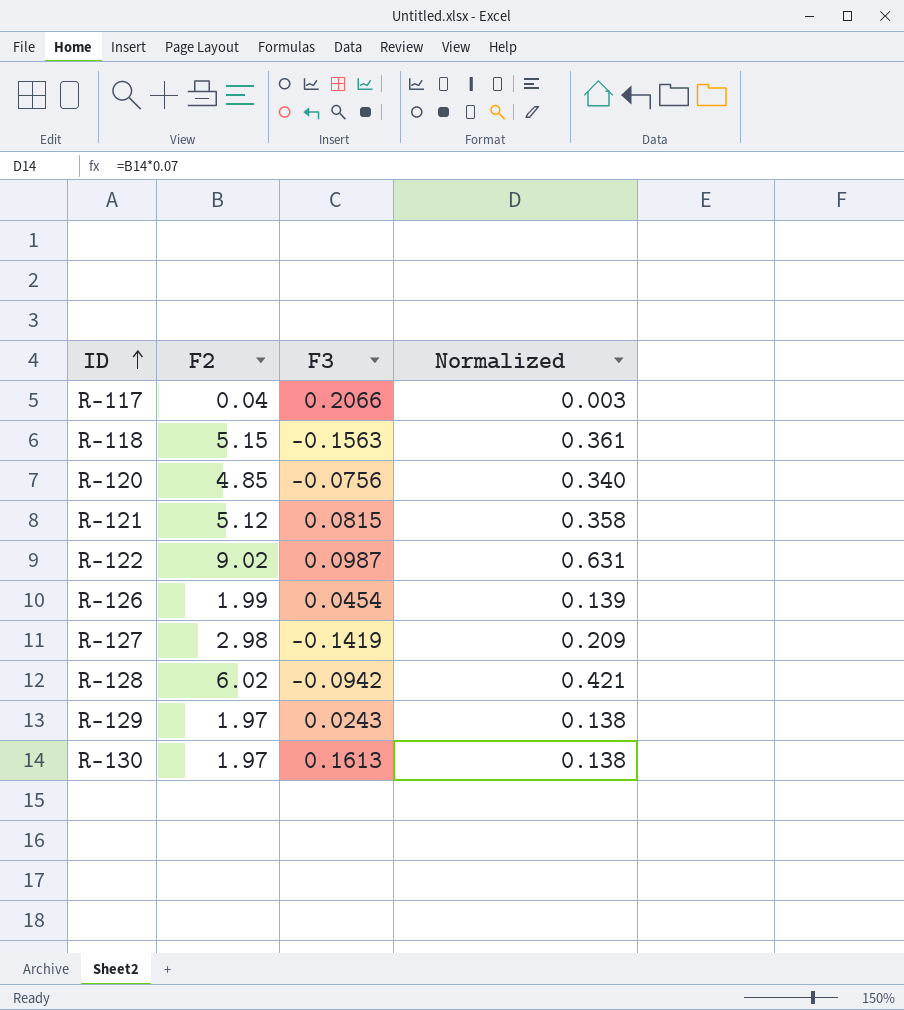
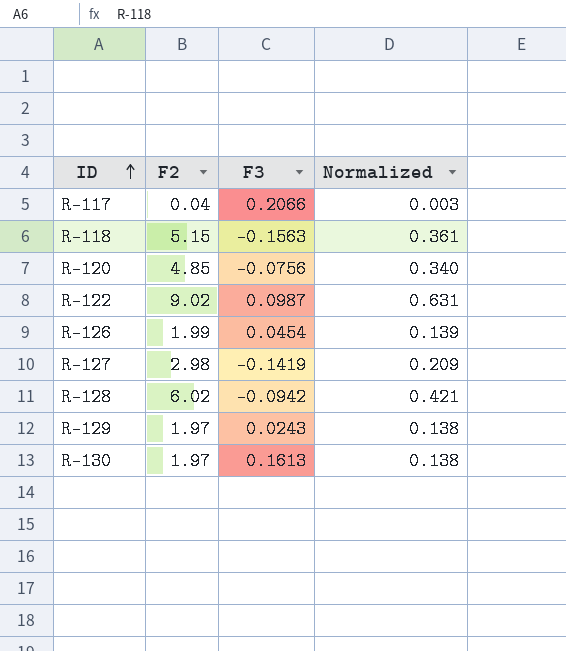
row R-121: 5.12 | 0.0815 | 0.358 -> none

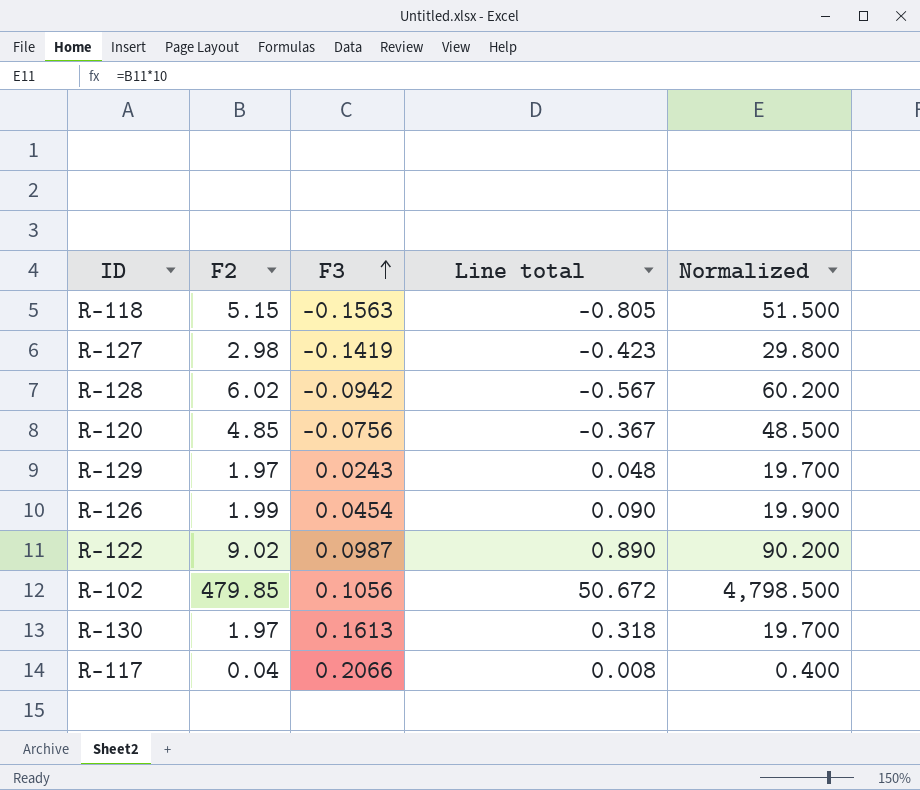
row order: ID ascending -> F3 ascending
column Line total | formula: none -> [F2] * [F3]
column Normalized | formula: [F2] * 0.07 -> [F2] * 10
row R-102: none -> 479.85 | 0.1056 | 50.672 | 4,798.500

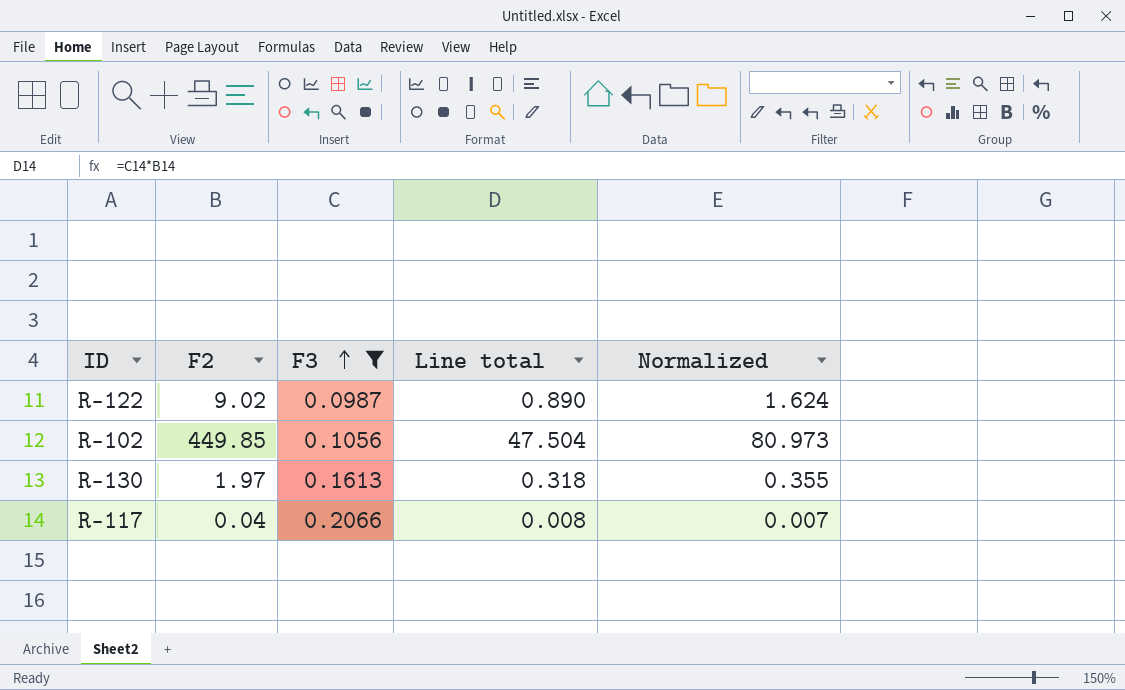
filter: none -> F3 >= 0.0987
column Normalized | formula: [F2] * 10 -> [F2] * 0.18
R-102 | F2: 479.85 -> 449.85
R-102 | Line total: 50.672 -> 47.504

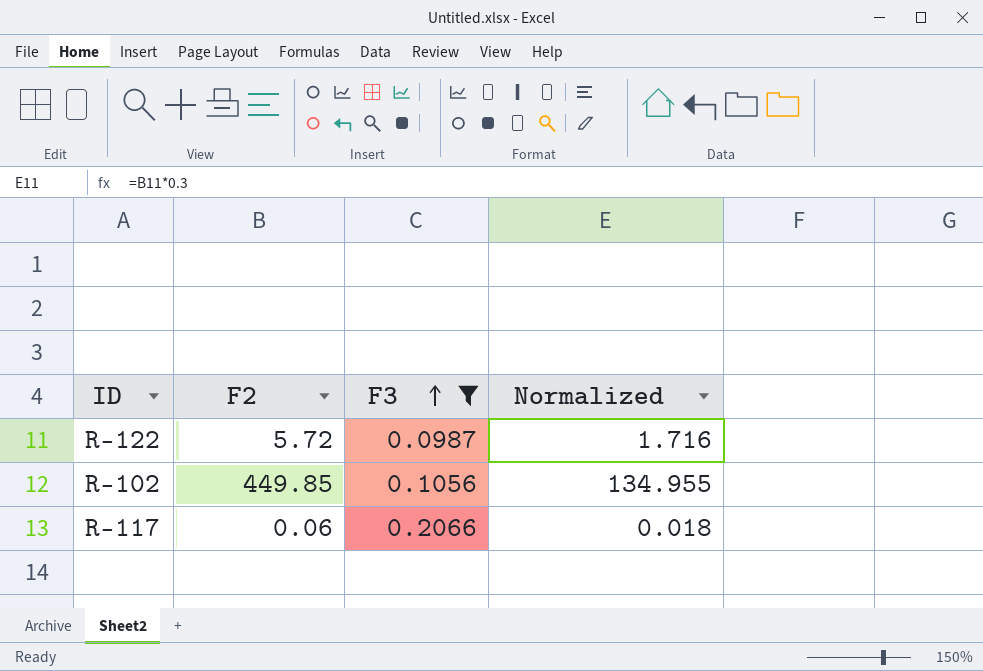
column Line total | formula: [F2] * [F3] -> none
column Normalized | formula: [F2] * 0.18 -> [F2] * 0.3
row R-130: 1.97 | 0.1613 | 0.318 | 0.355 -> none
R-122 | F2: 9.02 -> 5.72
R-117 | F2: 0.04 -> 0.06

